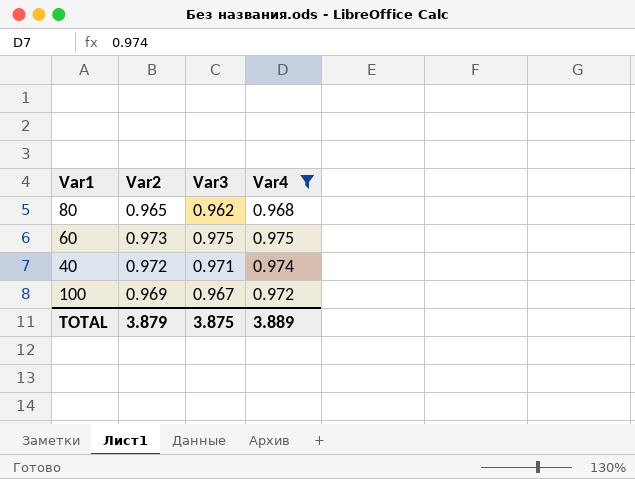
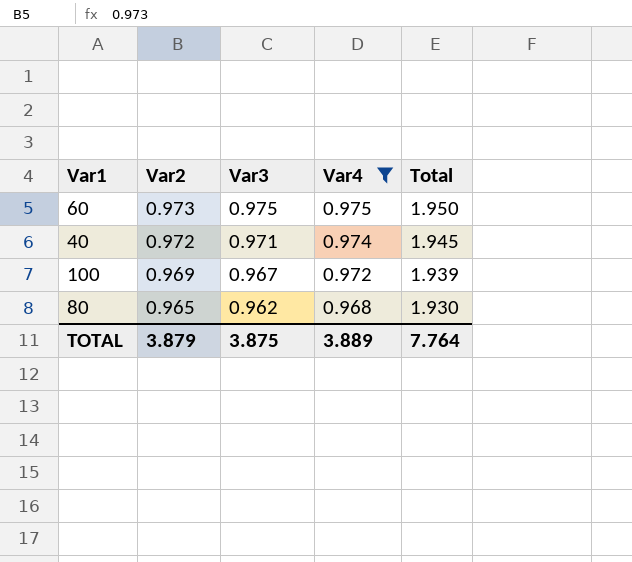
row order: none -> Var2 descending
column Total | formula: none -> [Var3] + [Var4]

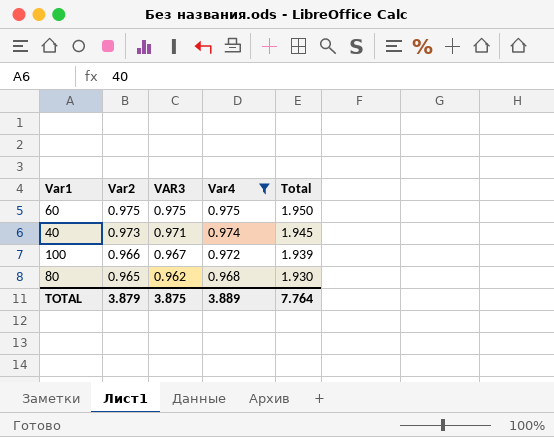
column name: Var3 -> VAR3
60 | Var2: 0.973 -> 0.975
40 | Var2: 0.972 -> 0.973
100 | Var2: 0.969 -> 0.966

